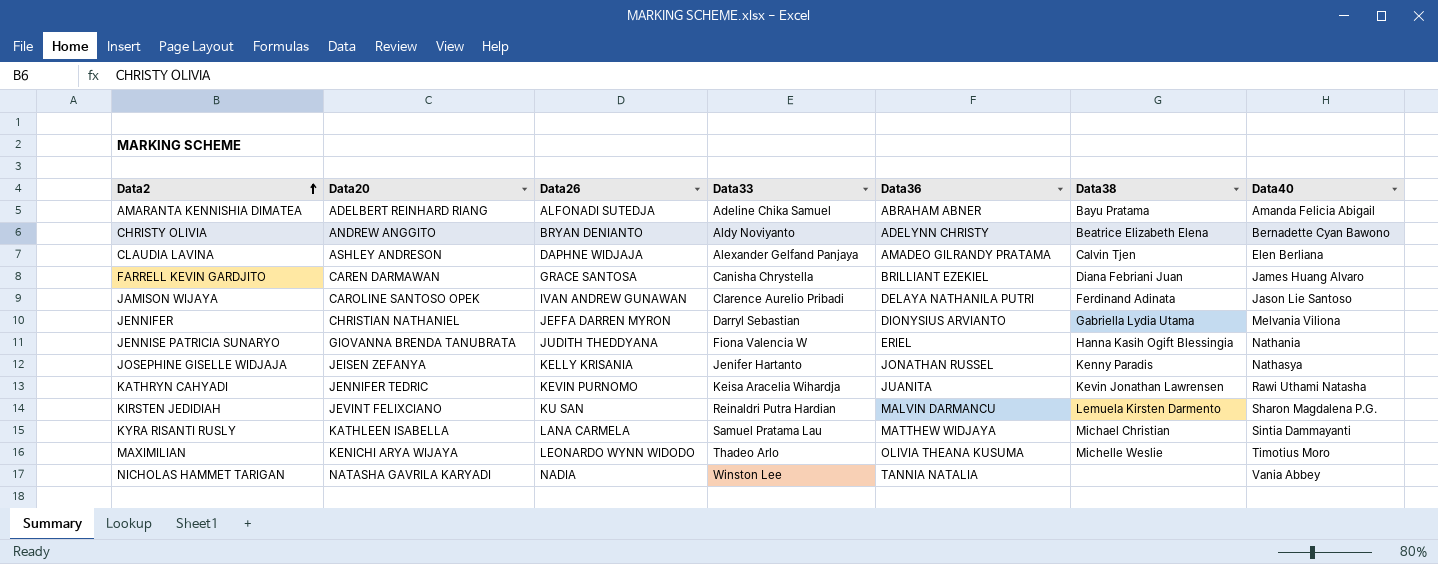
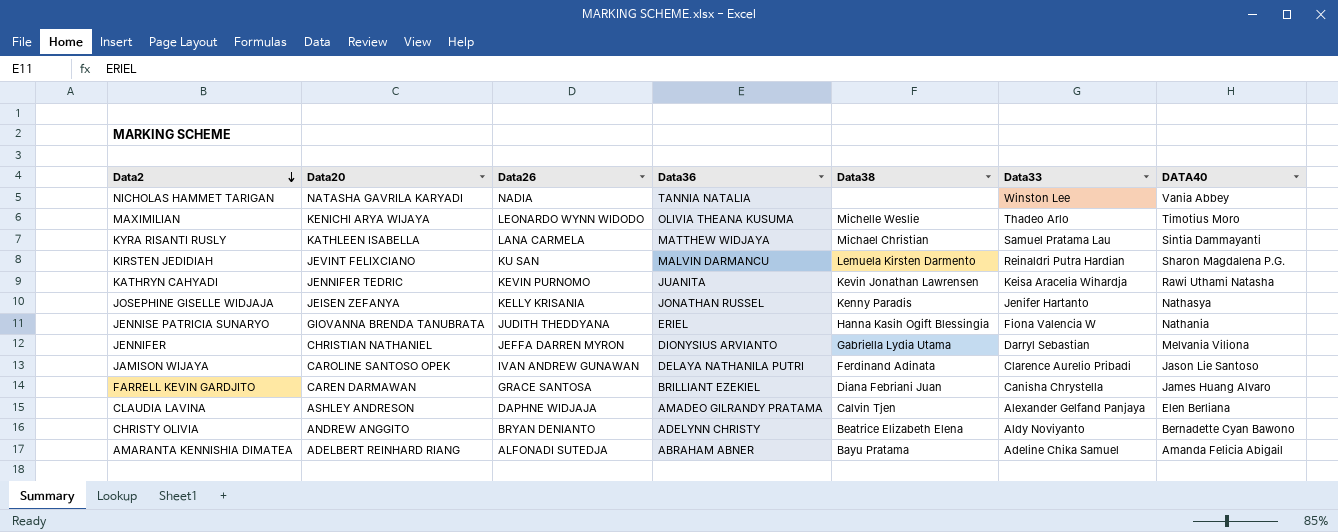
row order: Data2 ascending -> Data2 descending
column Data33 | position: 4 -> 6
column name: Data40 -> DATA40

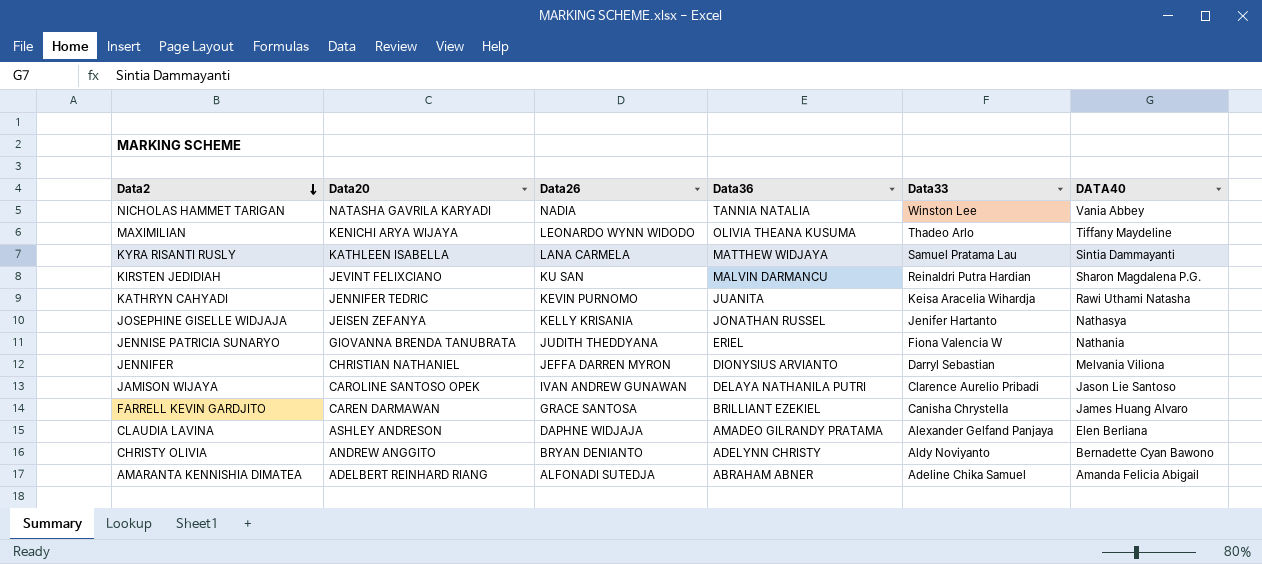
column Data38 | position: 5 -> none
MAXIMILIAN | DATA40: Timotius Moro -> Tiffany Maydeline

